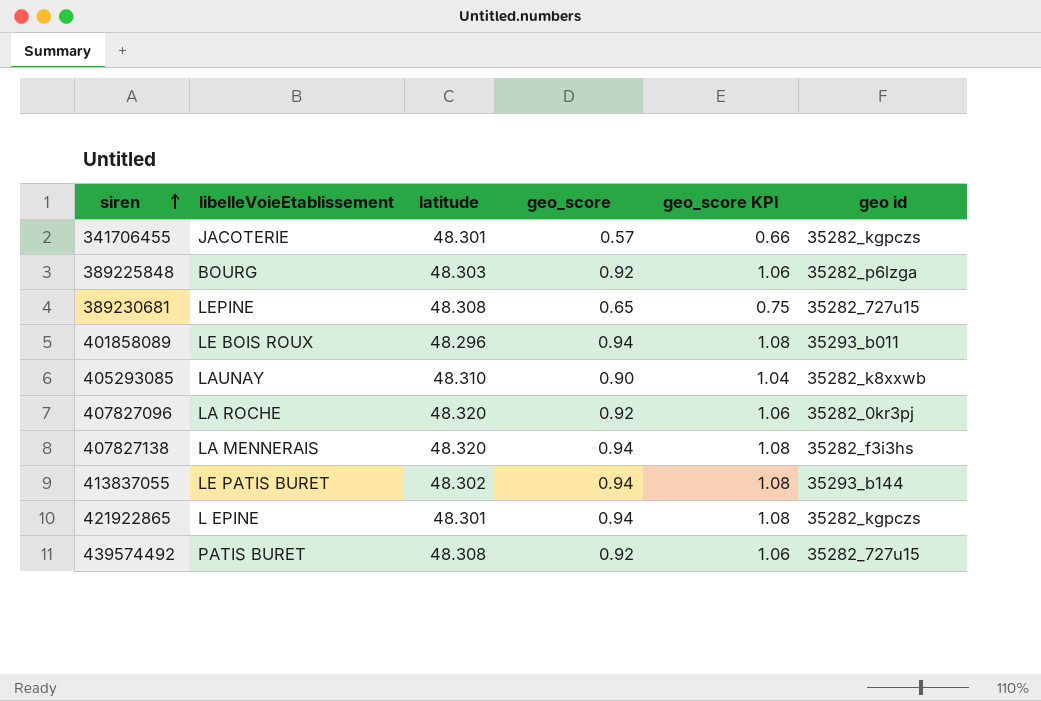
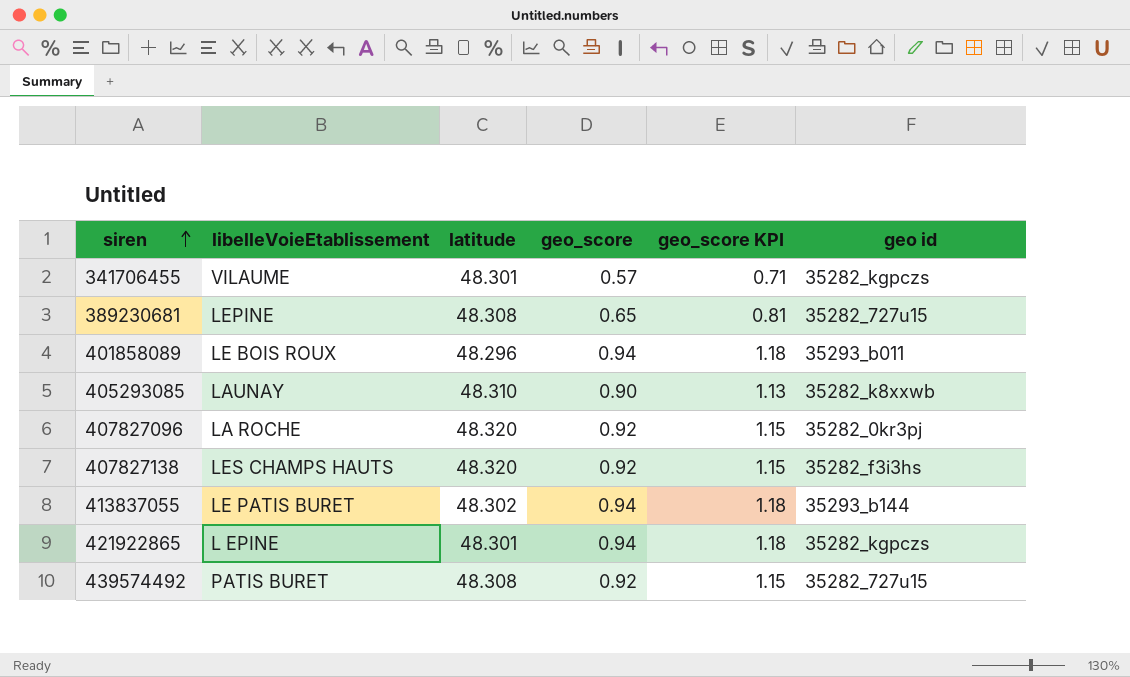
column geo_score KPI | formula: [geo_score] * 1.15 -> [geo_score] * 1.25
row 389225848: BOURG | 48.303 | 0.92 | 1.06 | 35282_p6lzga -> none
341706455 | libelleVoieEtablissement: JACOTERIE -> VILAUME
407827138 | libelleVoieEtablissement: LA MENNERAIS -> LES CHAMPS HAUTS
407827138 | geo_score: 0.94 -> 0.92

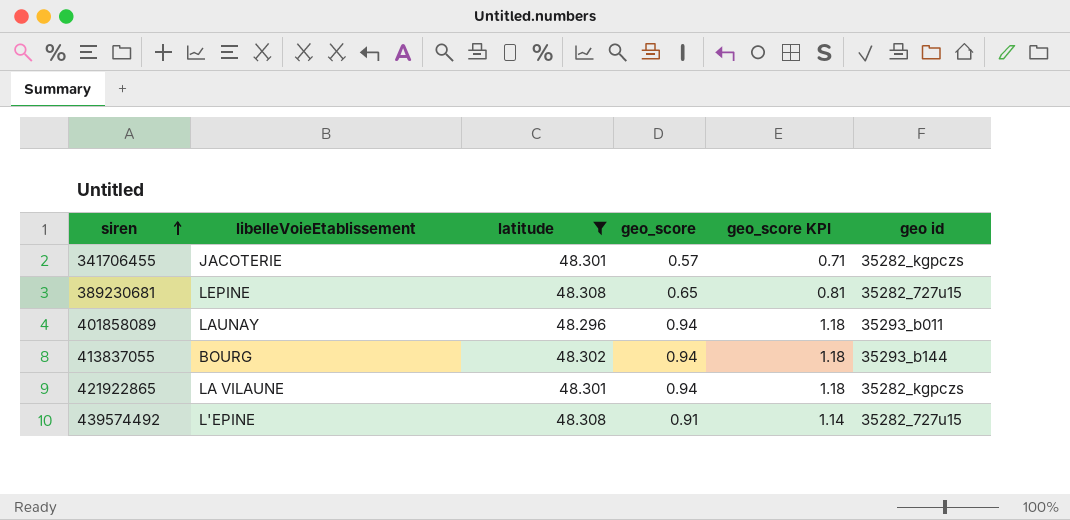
filter: none -> latitude <= 48.308
341706455 | libelleVoieEtablissement: VILAUME -> JACOTERIE
401858089 | libelleVoieEtablissement: LE BOIS ROUX -> LAUNAY
413837055 | libelleVoieEtablissement: LE PATIS BURET -> BOURG
421922865 | libelleVoieEtablissement: L EPINE -> LA VILAUNE
439574492 | libelleVoieEtablissement: PATIS BURET -> L'EPINE
439574492 | geo_score: 0.92 -> 0.91
439574492 | geo_score KPI: 1.15 -> 1.14

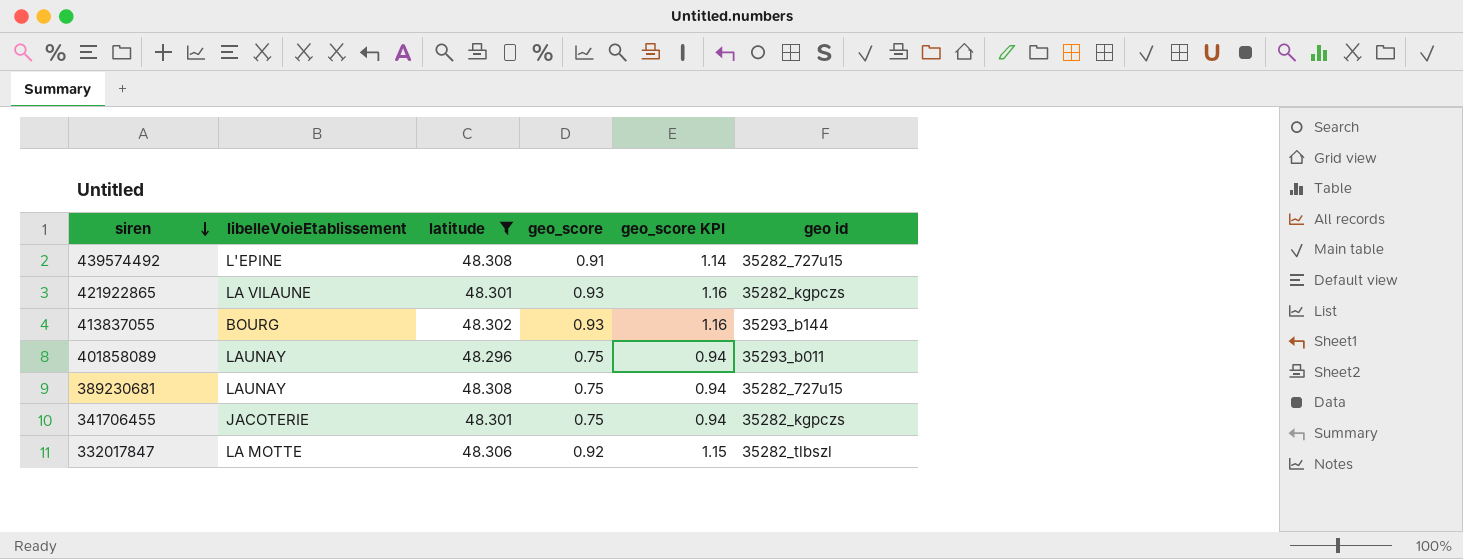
row order: siren ascending -> siren descending
421922865 | geo_score: 0.94 -> 0.93
421922865 | geo_score KPI: 1.18 -> 1.16
413837055 | geo_score: 0.94 -> 0.93
413837055 | geo_score KPI: 1.18 -> 1.16
401858089 | geo_score: 0.94 -> 0.75
401858089 | geo_score KPI: 1.18 -> 0.94
389230681 | libelleVoieEtablissement: LEPINE -> LAUNAY
389230681 | geo_score: 0.65 -> 0.75
389230681 | geo_score KPI: 0.81 -> 0.94
341706455 | geo_score: 0.57 -> 0.75
341706455 | geo_score KPI: 0.71 -> 0.94
row 332017847: none -> LA MOTTE | 48.306 | 0.92 | 1.15 | 35282_tlbszl

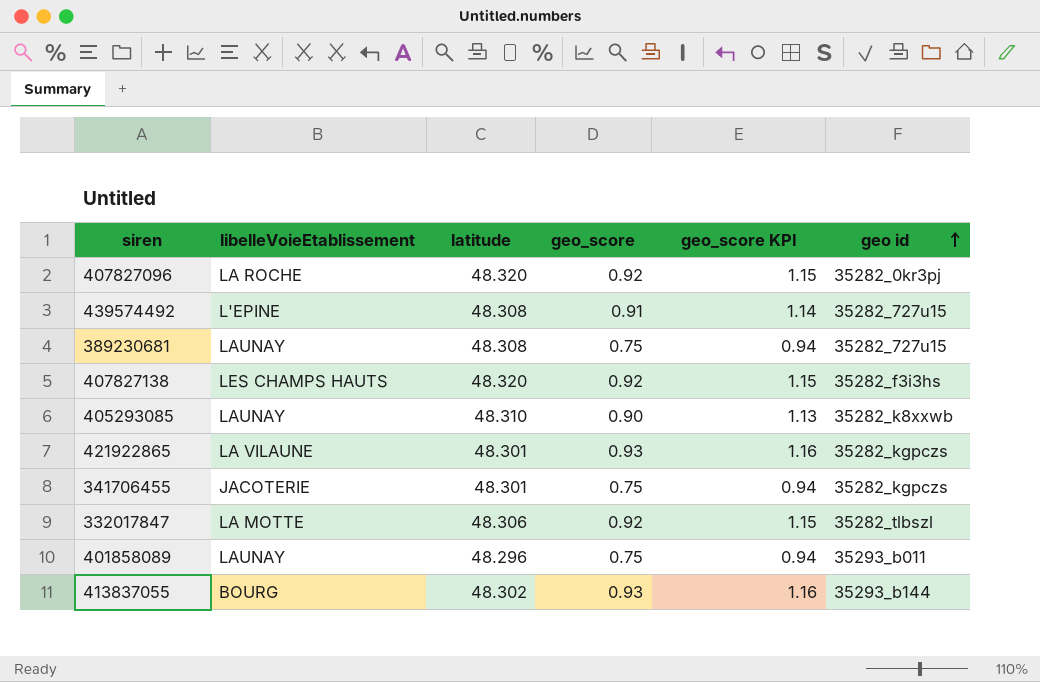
filter: latitude <= 48.308 -> none
row order: siren descending -> geo id ascending

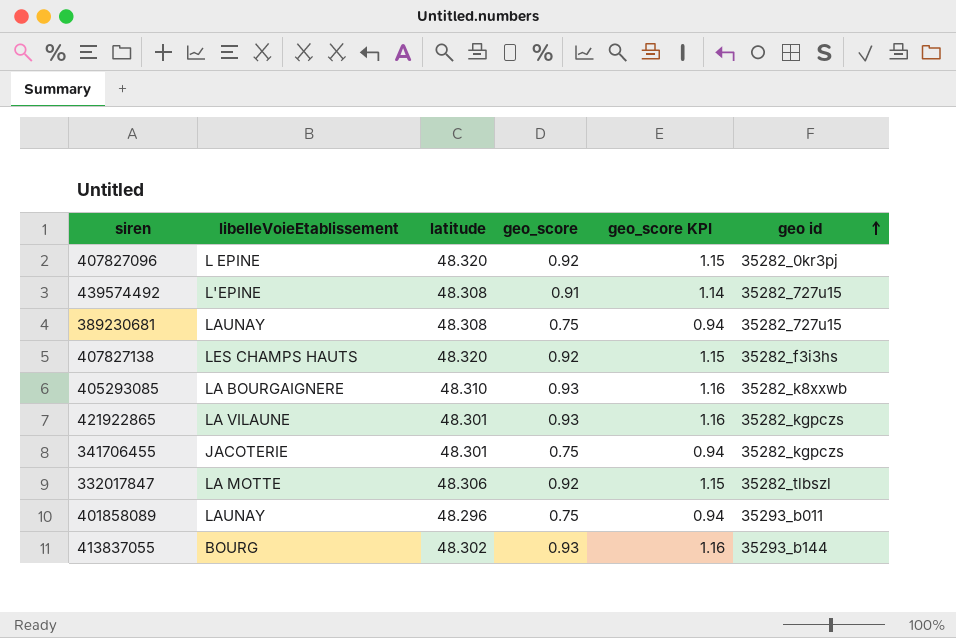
407827096 | libelleVoieEtablissement: LA ROCHE -> L EPINE
405293085 | libelleVoieEtablissement: LAUNAY -> LA BOURGAIGNERE
405293085 | geo_score: 0.90 -> 0.93
405293085 | geo_score KPI: 1.13 -> 1.16

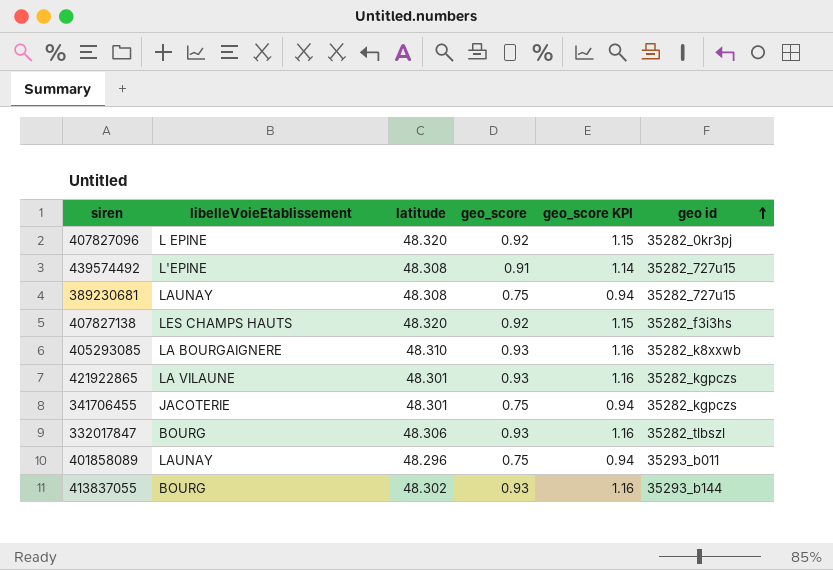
332017847 | libelleVoieEtablissement: LA MOTTE -> BOURG
332017847 | geo_score: 0.92 -> 0.93
332017847 | geo_score KPI: 1.15 -> 1.16

